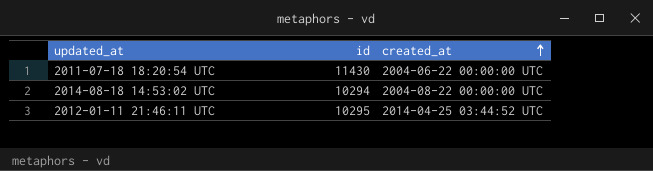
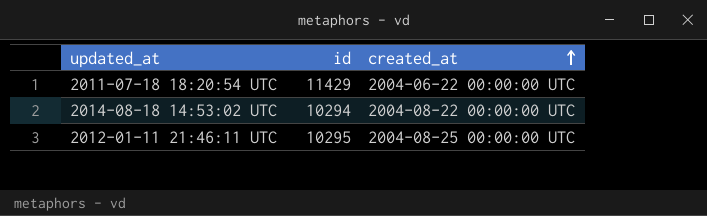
2011-07-18 18:20:54 UTC | id: 11430 -> 11429
2012-01-11 21:46:11 UTC | created_at: 2014-04-25 03:44:52 UTC -> 2004-08-25 00:00:00 UTC

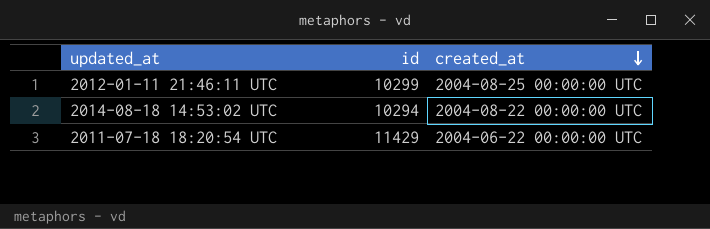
row order: created_at ascending -> created_at descending
2012-01-11 21:46:11 UTC | id: 10295 -> 10299

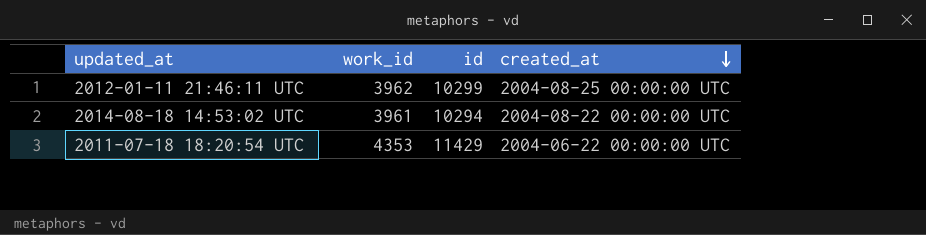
column work_id | position: none -> 2

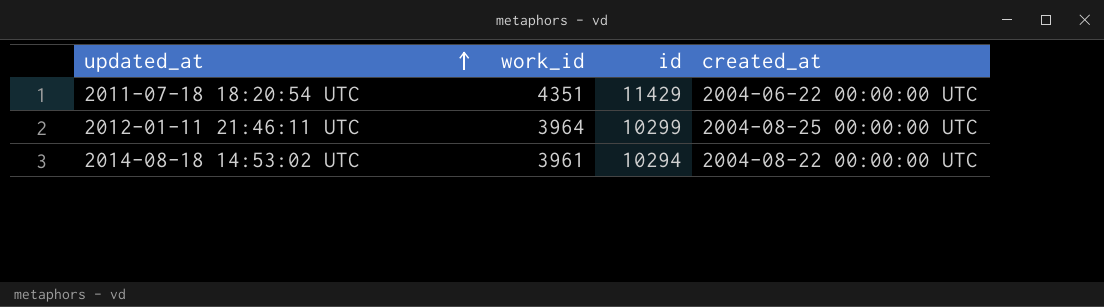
row order: created_at descending -> updated_at ascending
2011-07-18 18:20:54 UTC | work_id: 4353 -> 4351
2012-01-11 21:46:11 UTC | work_id: 3962 -> 3964

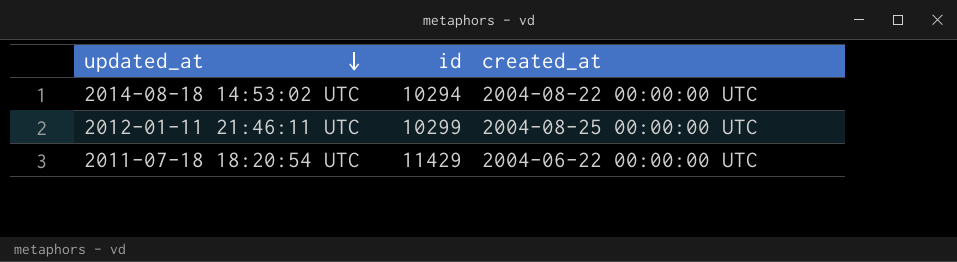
row order: updated_at ascending -> updated_at descending
column work_id | position: 2 -> none

